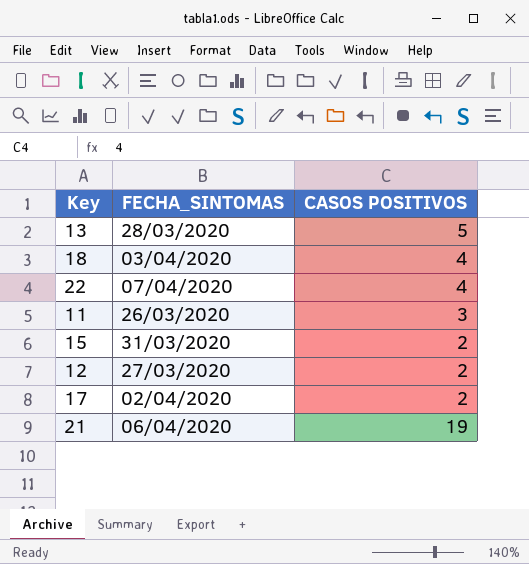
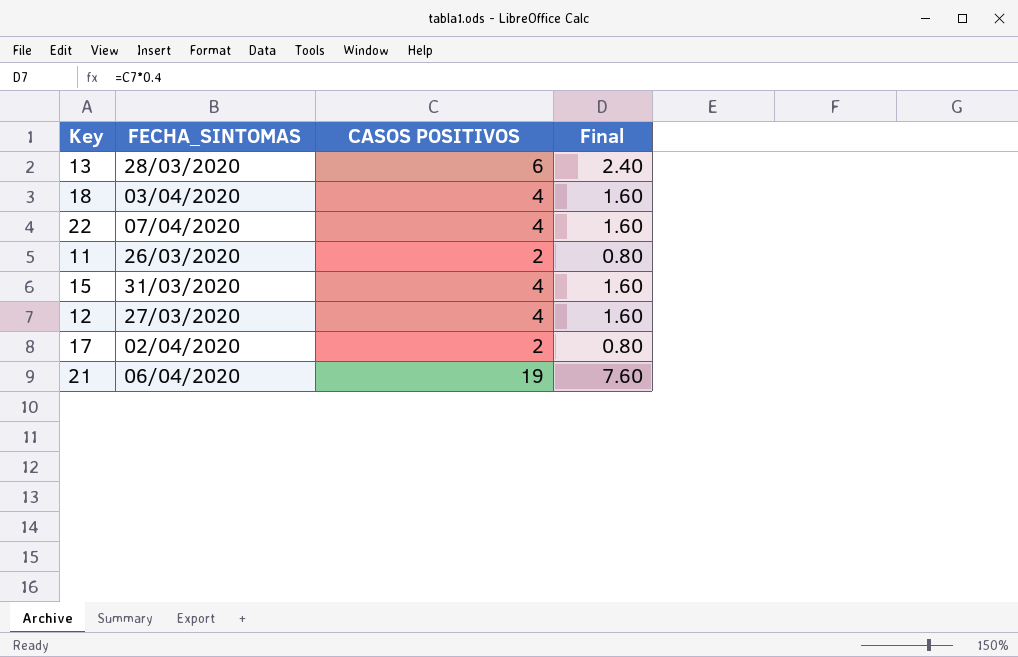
column Final | formula: none -> [CASOS POSITIVOS] * 0.4
13 | CASOS POSITIVOS: 5 -> 6
11 | CASOS POSITIVOS: 3 -> 2
15 | CASOS POSITIVOS: 2 -> 4
12 | CASOS POSITIVOS: 2 -> 4

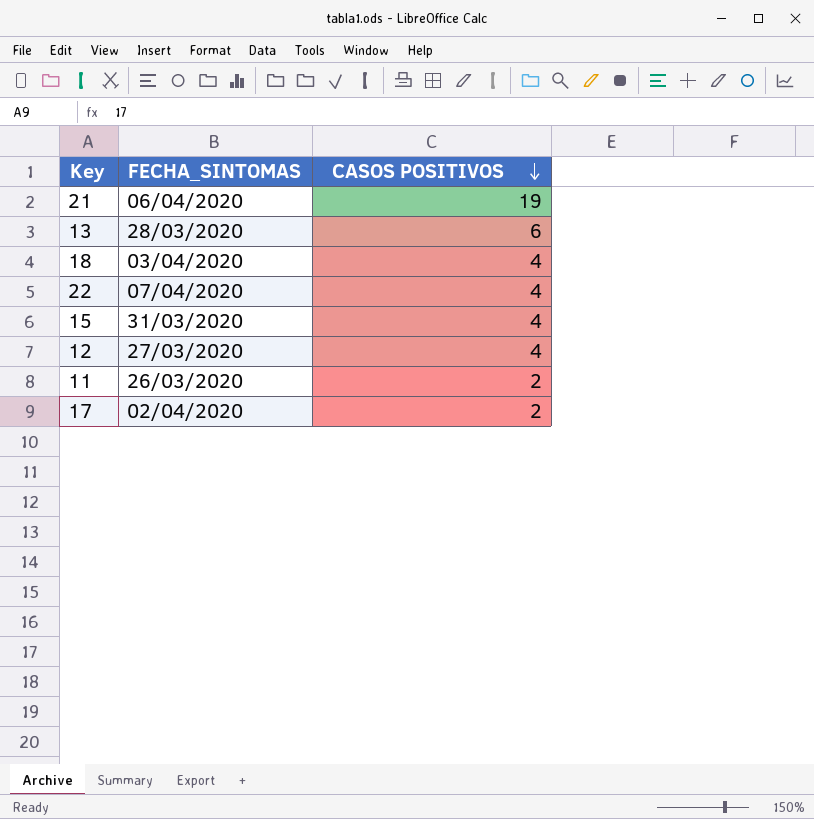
row order: none -> CASOS POSITIVOS descending
column Final | formula: [CASOS POSITIVOS] * 0.4 -> none

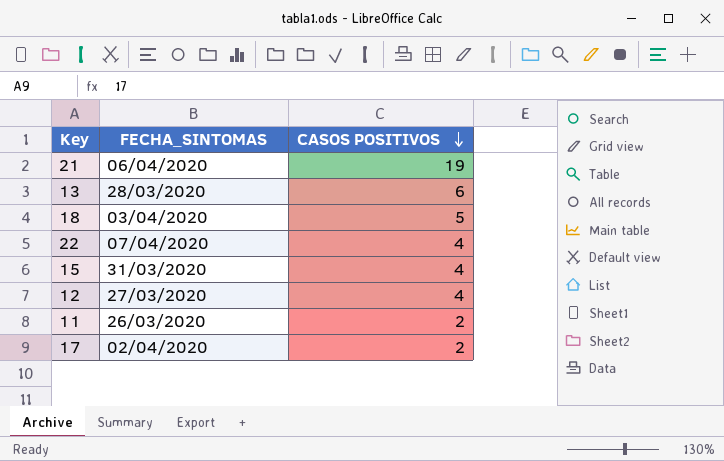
18 | CASOS POSITIVOS: 4 -> 5

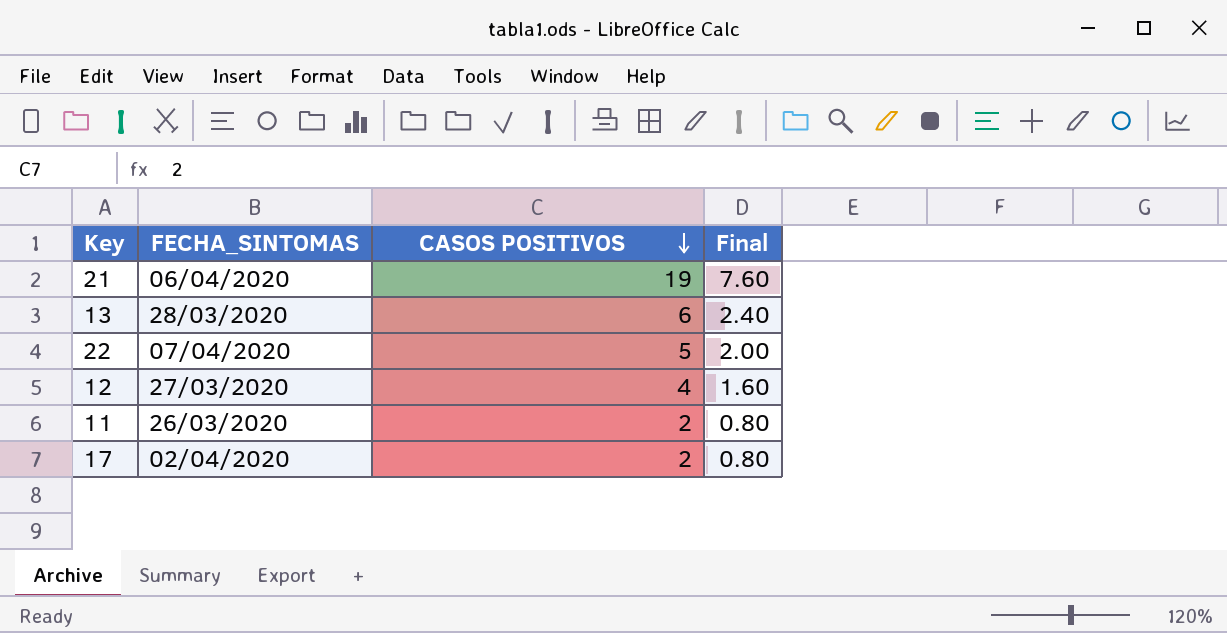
column Final | formula: none -> [CASOS POSITIVOS] * 0.4
row 18: 03/04/2020 | 5 -> none
row 15: 31/03/2020 | 4 -> none
22 | CASOS POSITIVOS: 4 -> 5

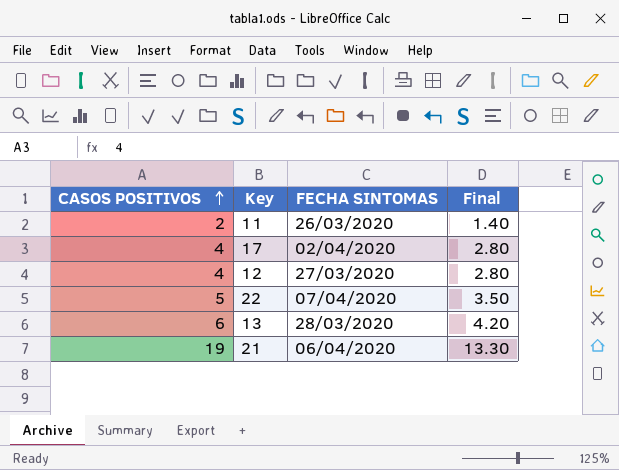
row order: CASOS POSITIVOS descending -> CASOS POSITIVOS ascending
column CASOS POSITIVOS | position: 3 -> 1
column name: FECHA_SINTOMAS -> FECHA SINTOMAS
column Final | formula: [CASOS POSITIVOS] * 0.4 -> [CASOS POSITIVOS] * 0.7
17 | CASOS POSITIVOS: 2 -> 4

